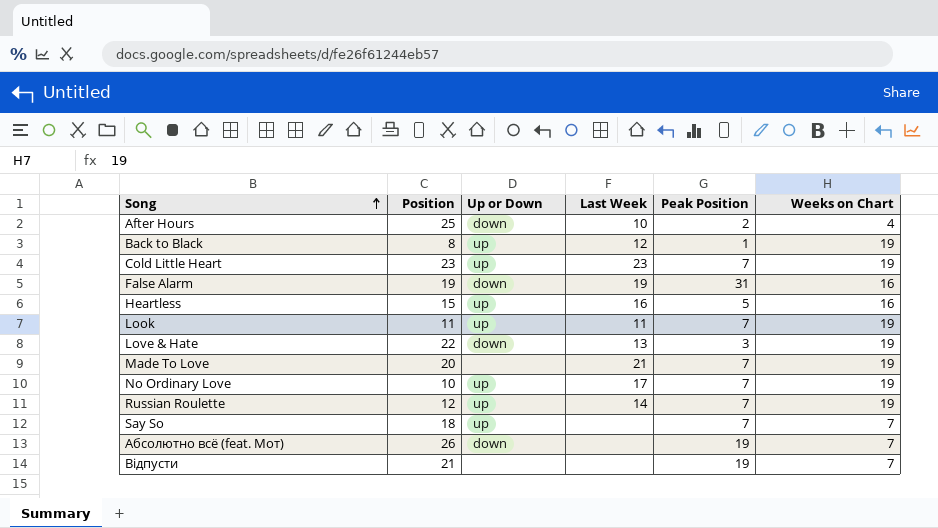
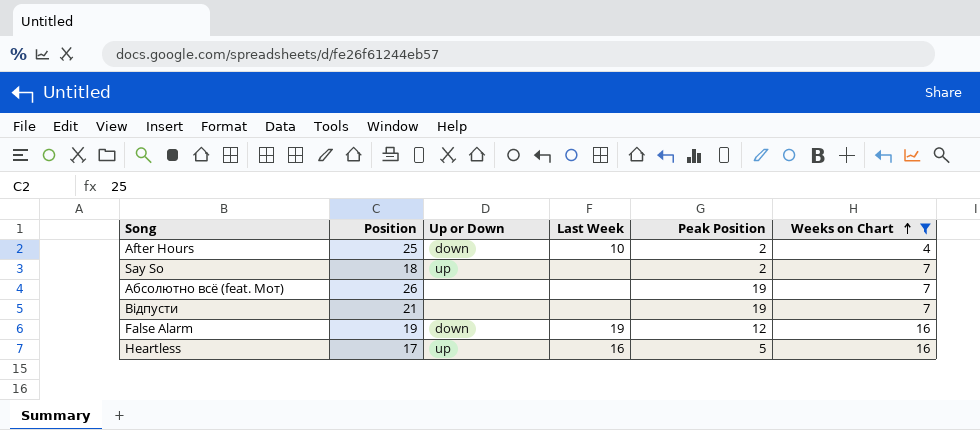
filter: none -> Weeks on Chart != 19
row order: Song ascending -> Weeks on Chart ascending
Say So | Peak Position: 7 -> 2
Абсолютно всё (feat. Мот) | Up or Down: down -> none
False Alarm | Peak Position: 31 -> 12
Heartless | Position: 15 -> 17

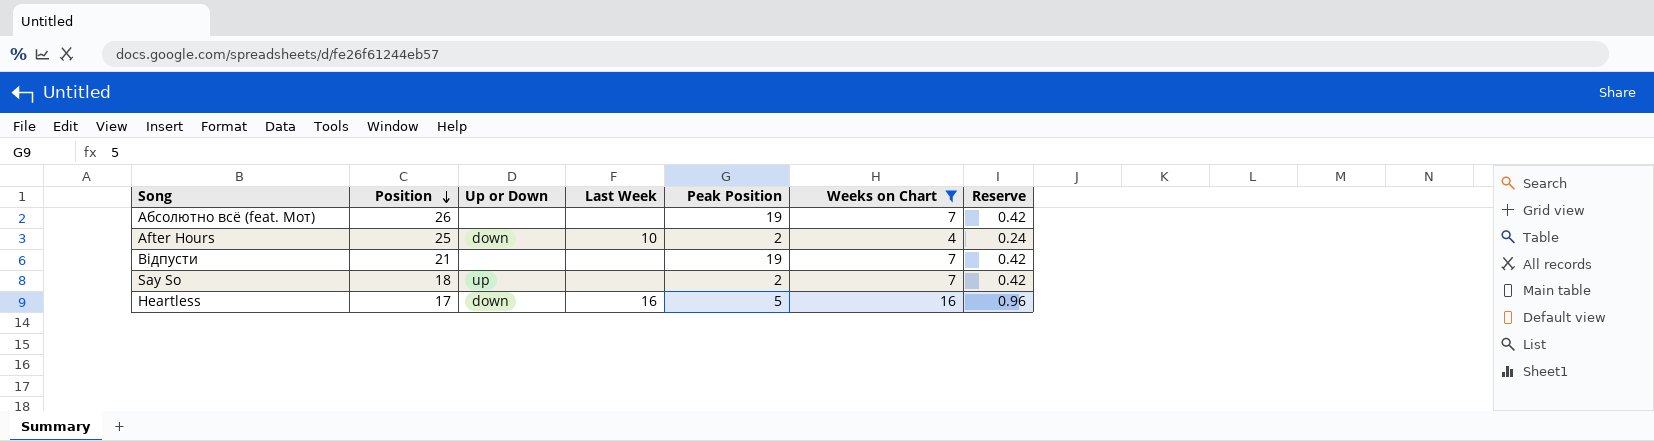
row order: Weeks on Chart ascending -> Position descending
column Reserve | formula: none -> [Weeks on Chart] * 0.06
row False Alarm: 19 | down | 19 | 12 | 16 -> none
Heartless | Up or Down: up -> down

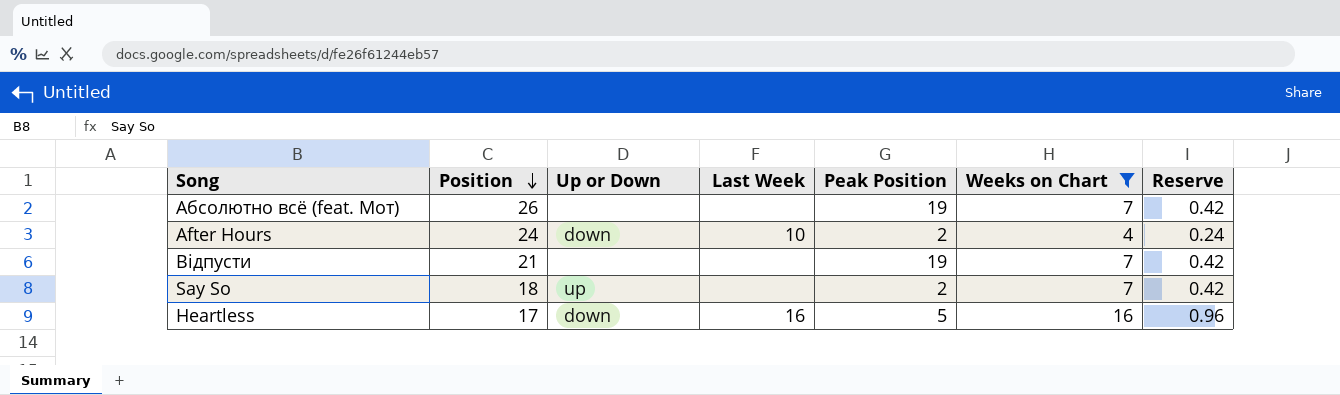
After Hours | Position: 25 -> 24

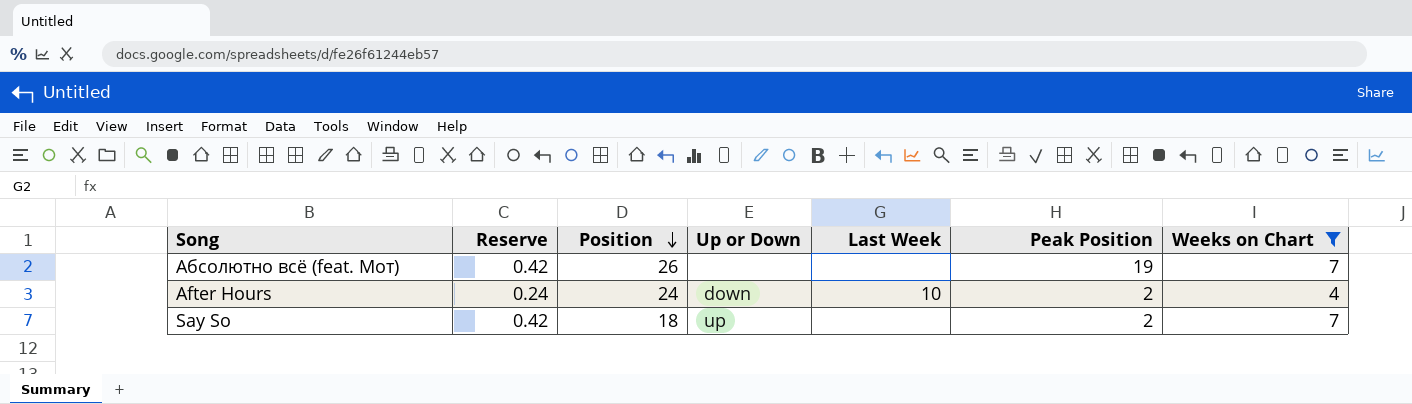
column Reserve | position: 7 -> 2
row Вiдпусти: 21 | none | none | 19 | 7 | 0.42 -> none
row Heartless: 17 | down | 16 | 5 | 16 | 0.96 -> none

